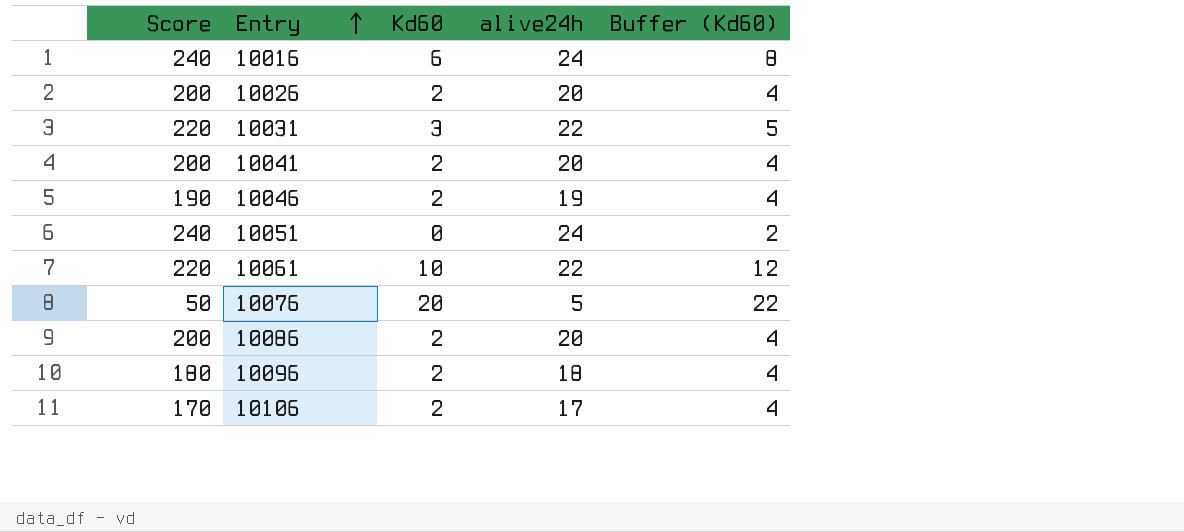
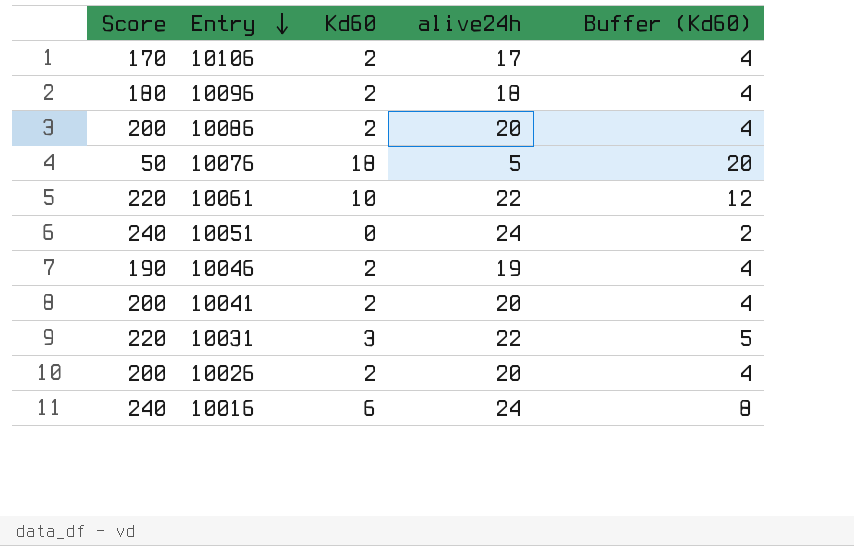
row order: Entry ascending -> Entry descending
10076 | Kd60: 20 -> 18
10076 | Buffer (Kd60): 22 -> 20

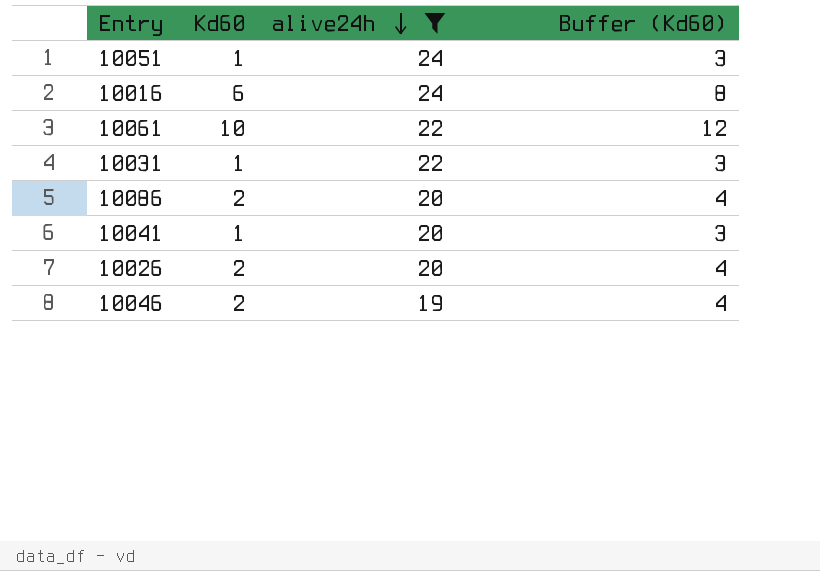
filter: none -> alive24h >= 19
row order: Entry descending -> alive24h descending
column Score | formula: [alive24h] * 10 -> none
10051 | Kd60: 0 -> 1
10051 | Buffer (Kd60): 2 -> 3
10031 | Kd60: 3 -> 1
10031 | Buffer (Kd60): 5 -> 3
10041 | Kd60: 2 -> 1
10041 | Buffer (Kd60): 4 -> 3

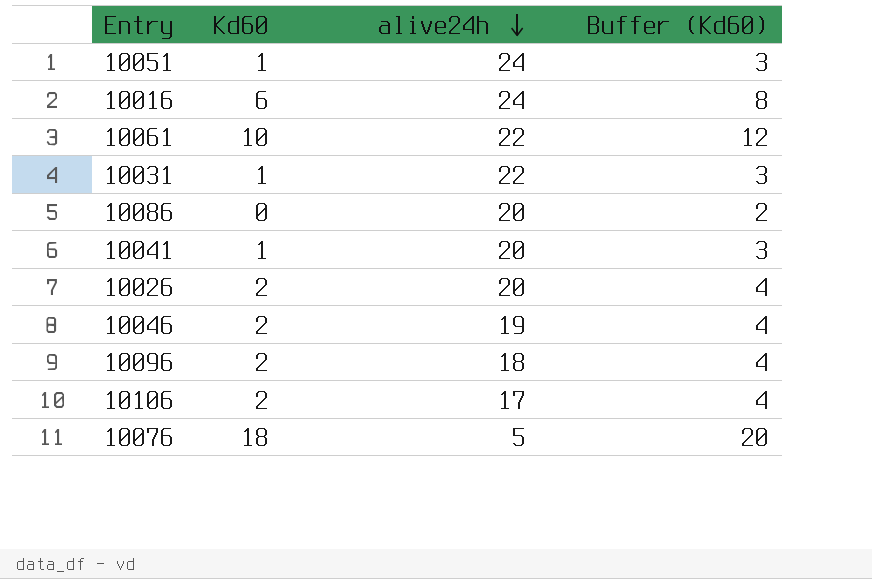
filter: alive24h >= 19 -> none
10086 | Kd60: 2 -> 0
10086 | Buffer (Kd60): 4 -> 2

